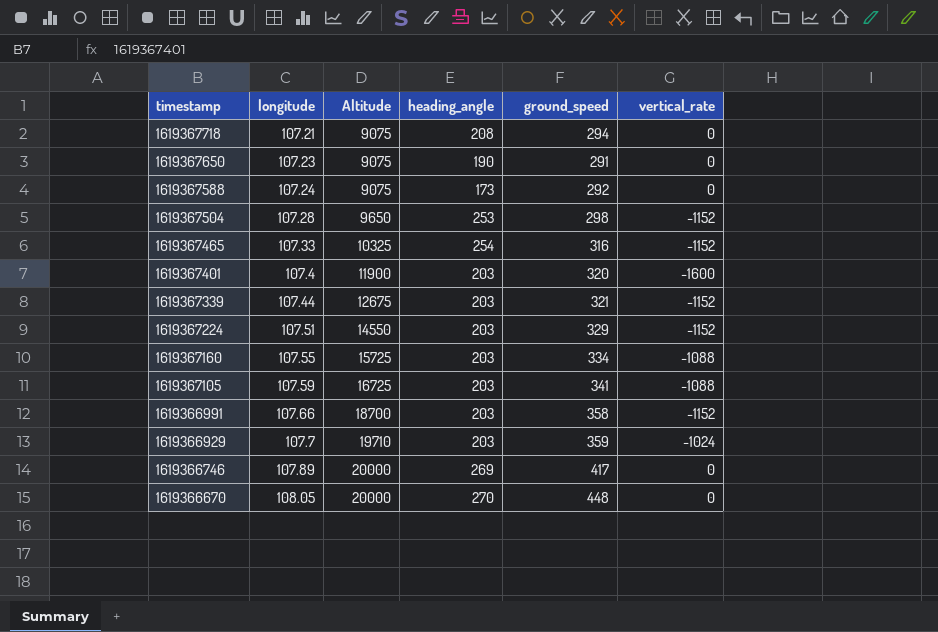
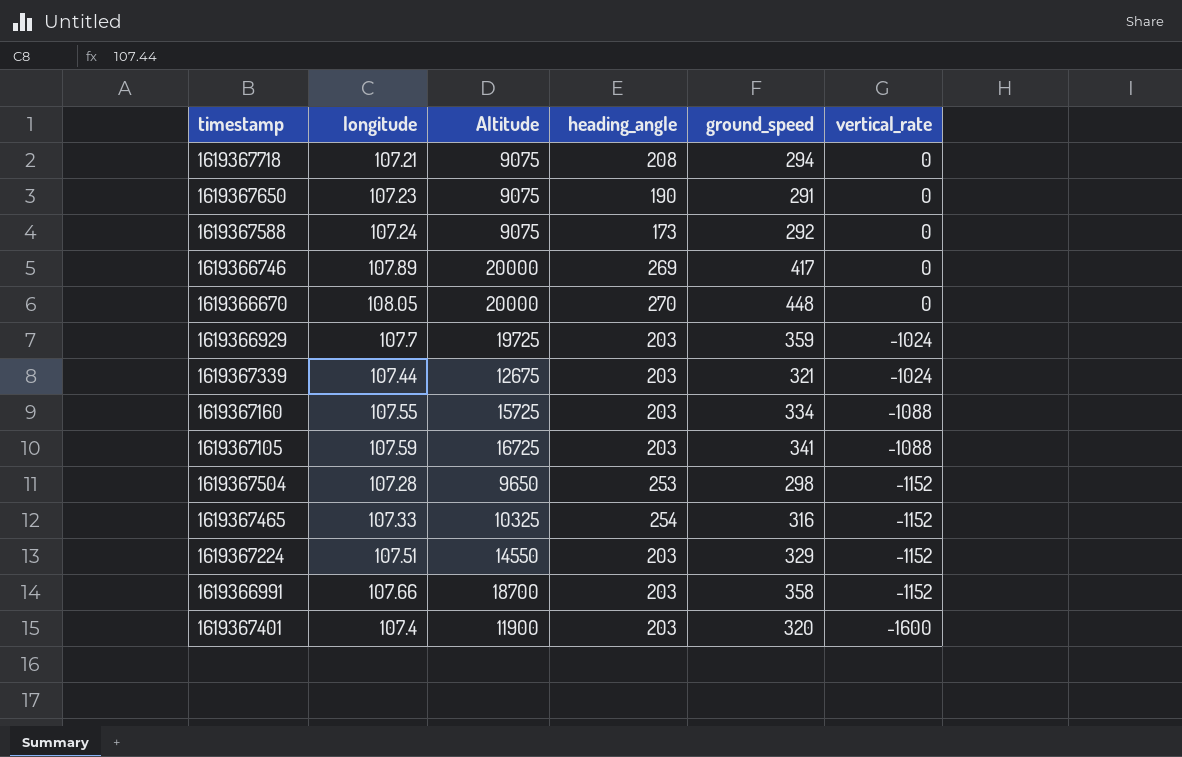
row order: timestamp descending -> vertical_rate descending
1619366929 | Altitude: 19710 -> 19725
1619367339 | vertical_rate: -1152 -> -1024

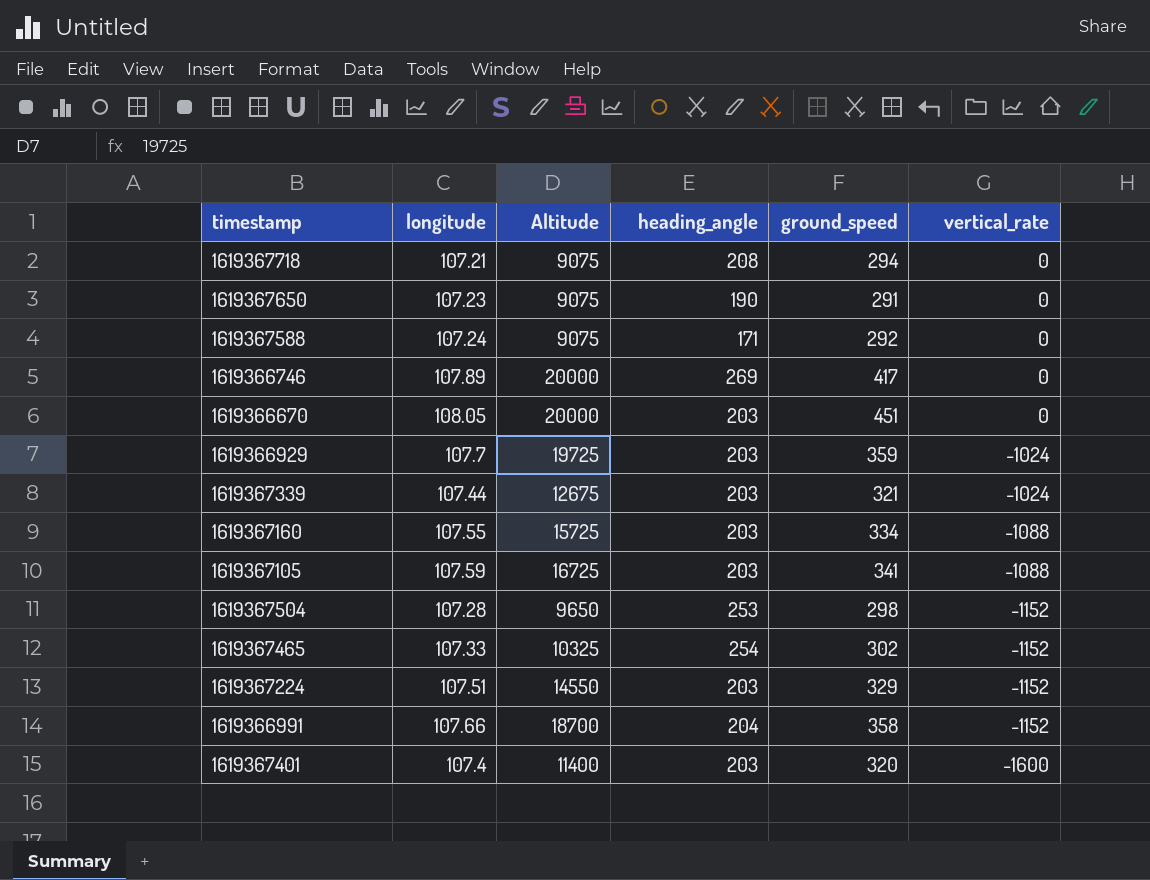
1619367588 | heading_angle: 173 -> 171
1619366670 | heading_angle: 270 -> 203
1619366670 | ground_speed: 448 -> 451
1619367465 | ground_speed: 316 -> 302
1619366991 | heading_angle: 203 -> 204
1619367401 | Altitude: 11900 -> 11400

